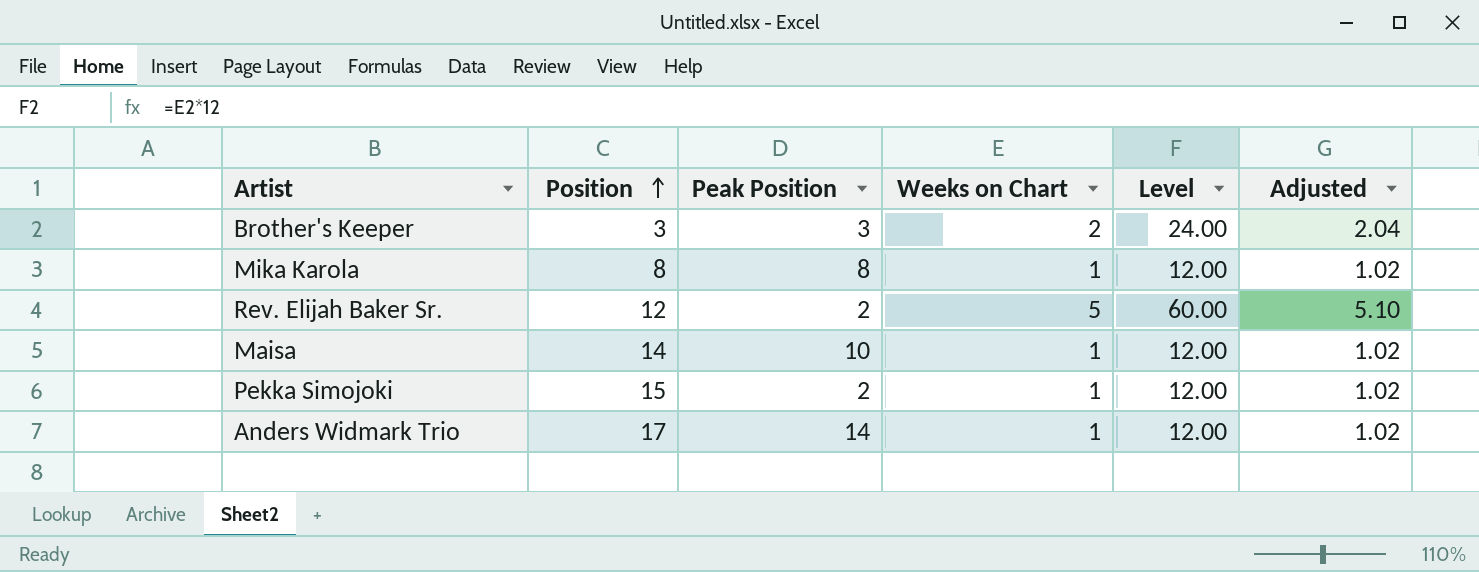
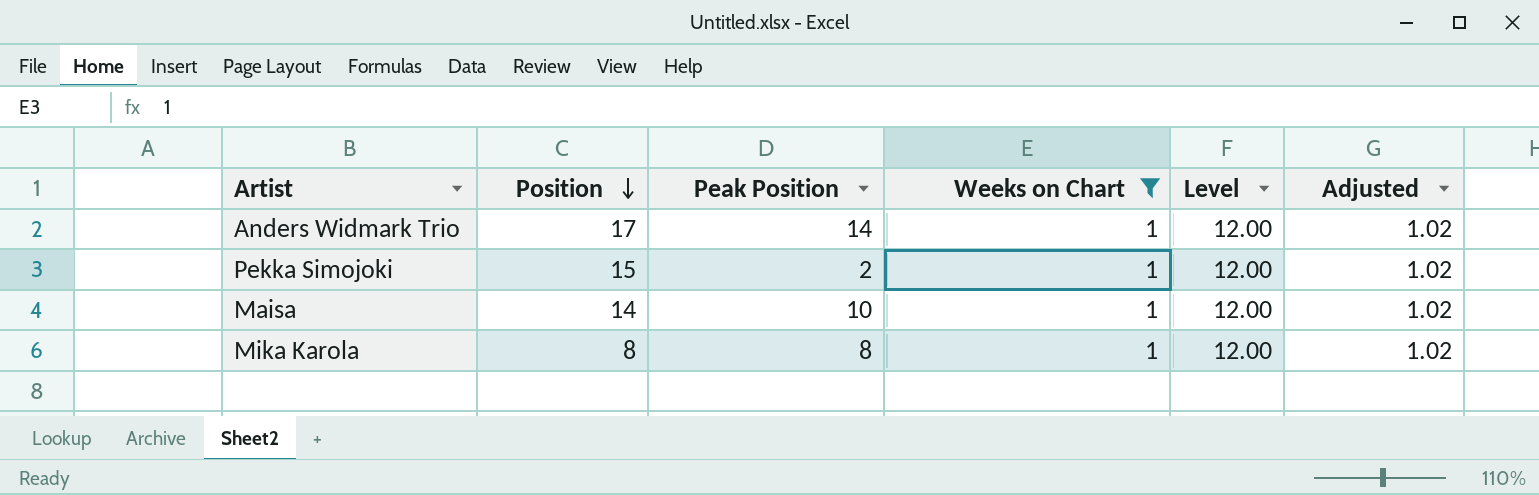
filter: none -> Weeks on Chart = 1
row order: Position ascending -> Position descending

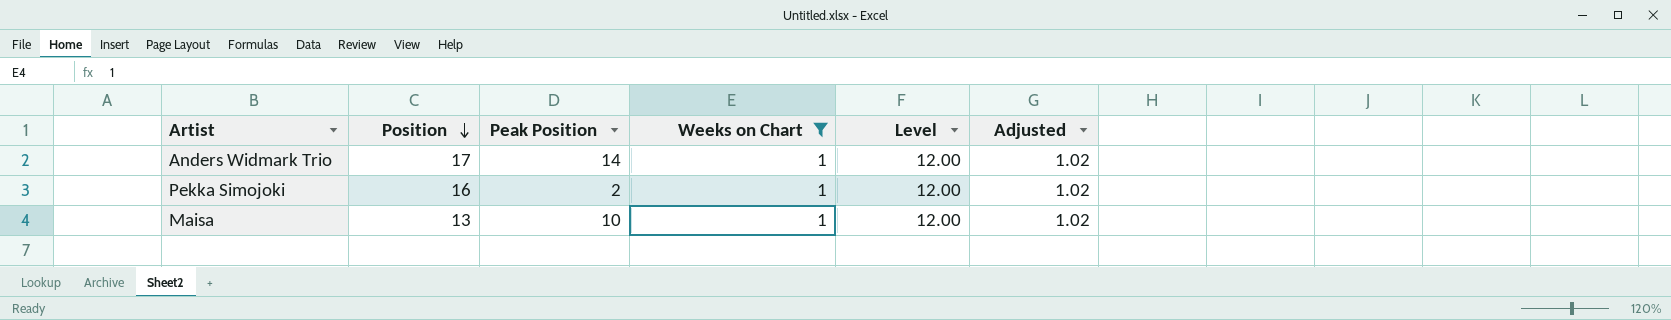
row Mika Karola: 8 | 8 | 1 | 12.00 | 1.02 -> none
Pekka Simojoki | Position: 15 -> 16
Maisa | Position: 14 -> 13

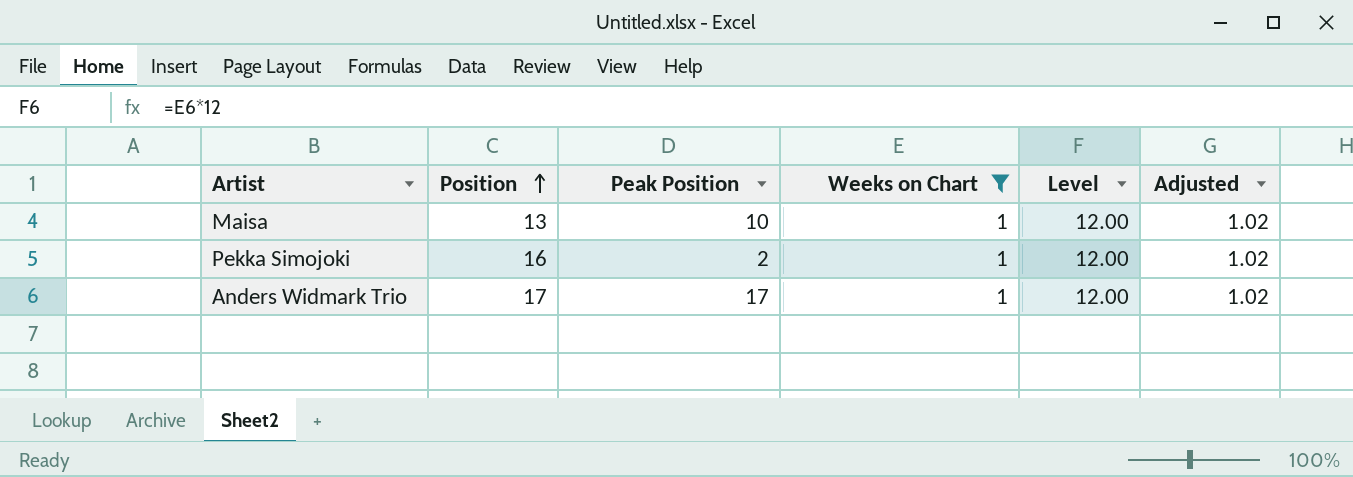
row order: Position descending -> Position ascending
Anders Widmark Trio | Peak Position: 14 -> 17

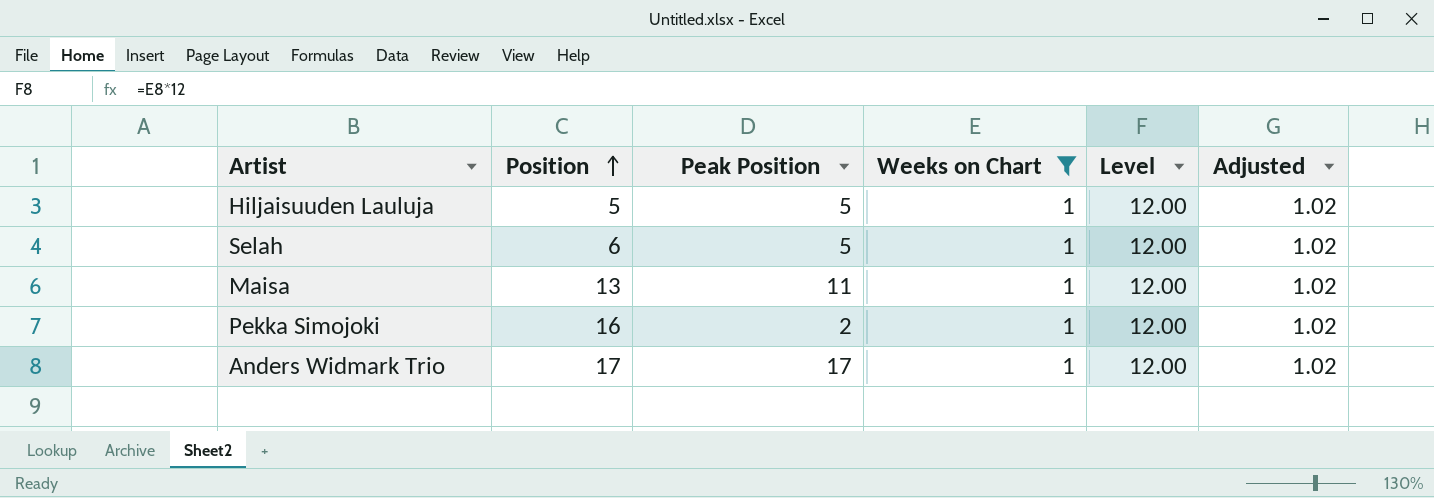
row Hiljaisuuden Lauluja: none -> 5 | 5 | 1 | 12.00 | 1.02
row Selah: none -> 6 | 5 | 1 | 12.00 | 1.02
Maisa | Peak Position: 10 -> 11

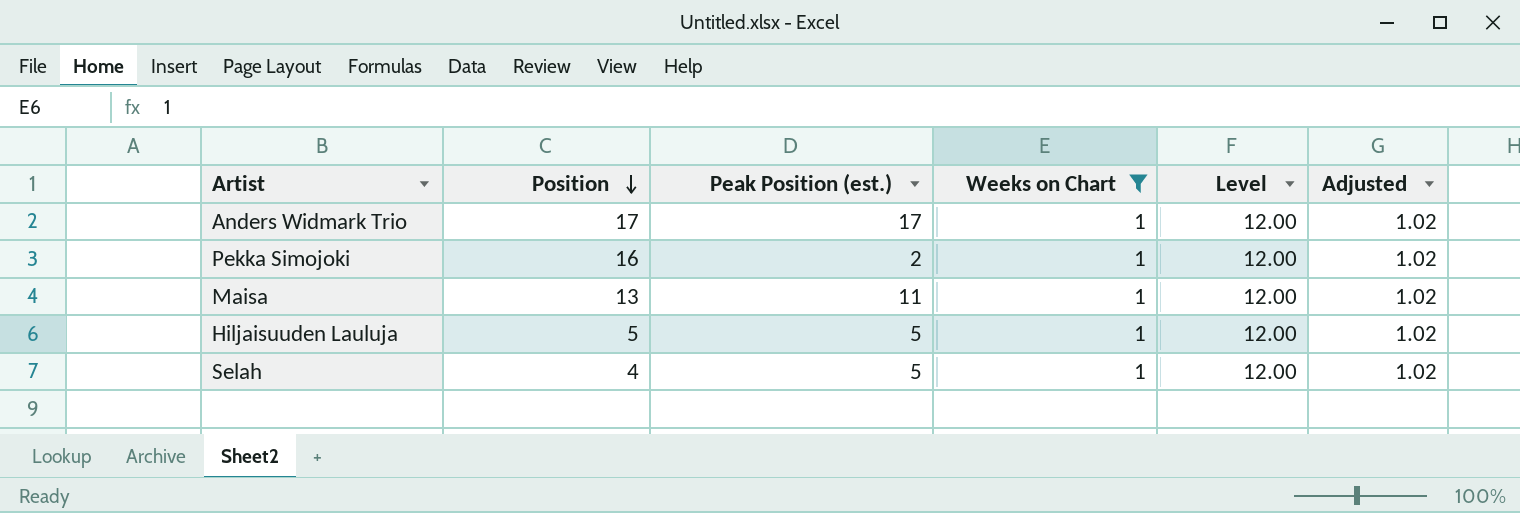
row order: Position ascending -> Position descending
column name: Peak Position -> Peak Position (est.)
Selah | Position: 6 -> 4

